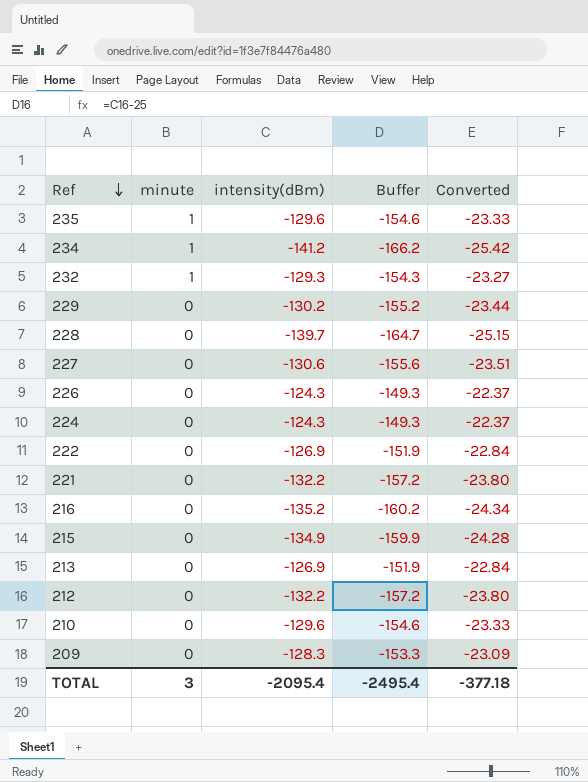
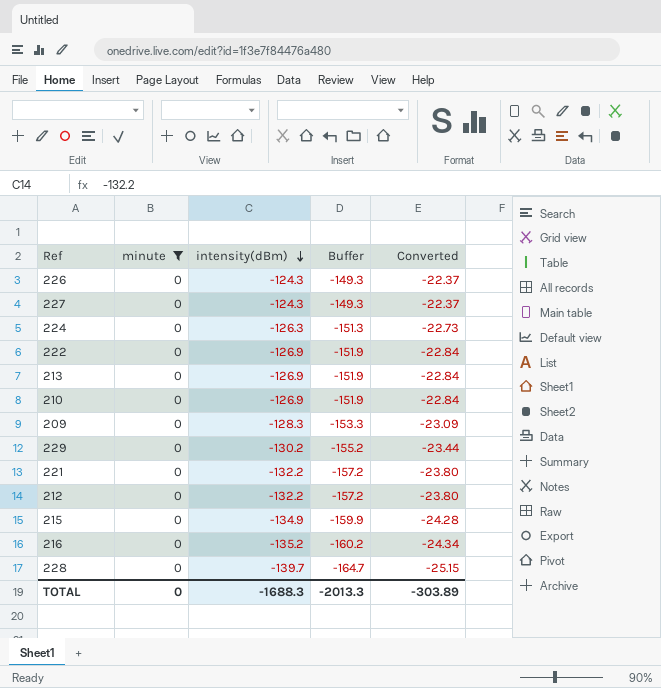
filter: none -> minute = 0
row order: Ref descending -> intensity(dBm) descending
227 | intensity(dBm): -130.6 -> -124.3
227 | Buffer: -155.6 -> -149.3
227 | Converted: -23.51 -> -22.37
224 | intensity(dBm): -124.3 -> -126.3
224 | Buffer: -149.3 -> -151.3
224 | Converted: -22.37 -> -22.73
210 | intensity(dBm): -129.6 -> -126.9
210 | Buffer: -154.6 -> -151.9
210 | Converted: -23.33 -> -22.84
TOTAL | minute: 3 -> 0
TOTAL | intensity(dBm): -2095.4 -> -1688.3
TOTAL | Buffer: -2495.4 -> -2013.3
TOTAL | Converted: -377.18 -> -303.89

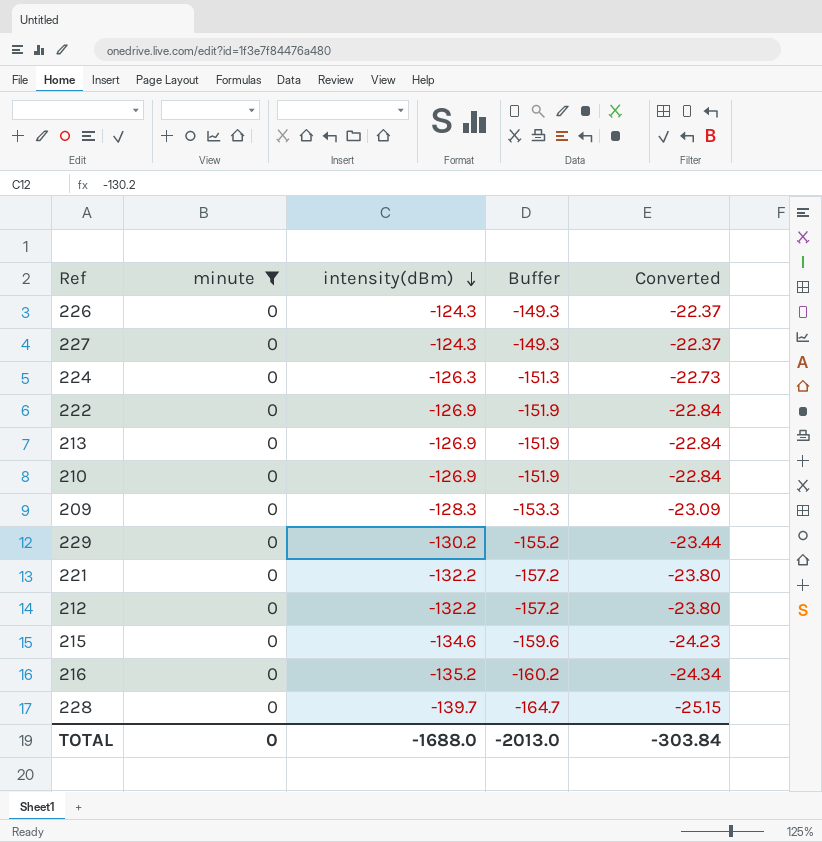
215 | intensity(dBm): -134.9 -> -134.6
215 | Buffer: -159.9 -> -159.6
215 | Converted: -24.28 -> -24.23
TOTAL | intensity(dBm): -1688.3 -> -1688.0
TOTAL | Buffer: -2013.3 -> -2013.0
TOTAL | Converted: -303.89 -> -303.84

